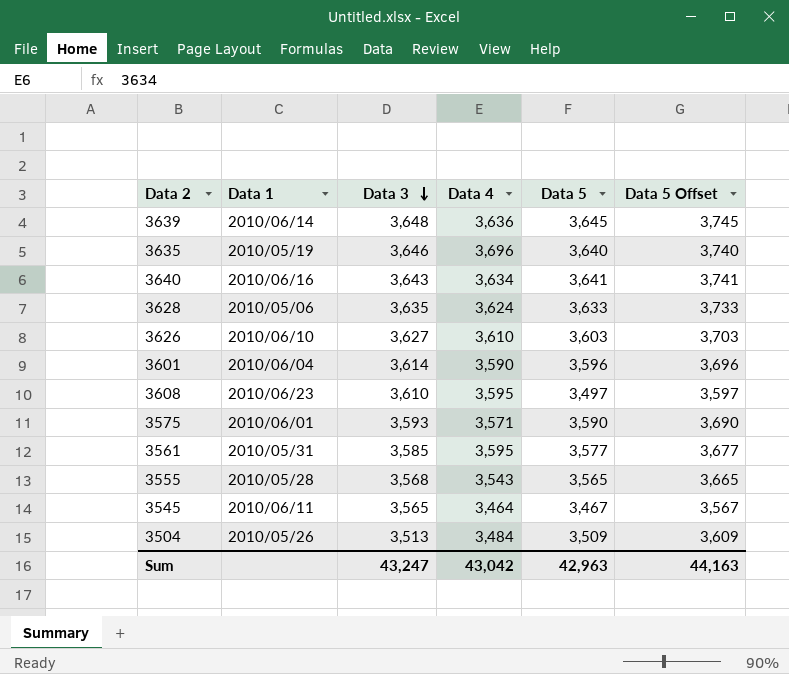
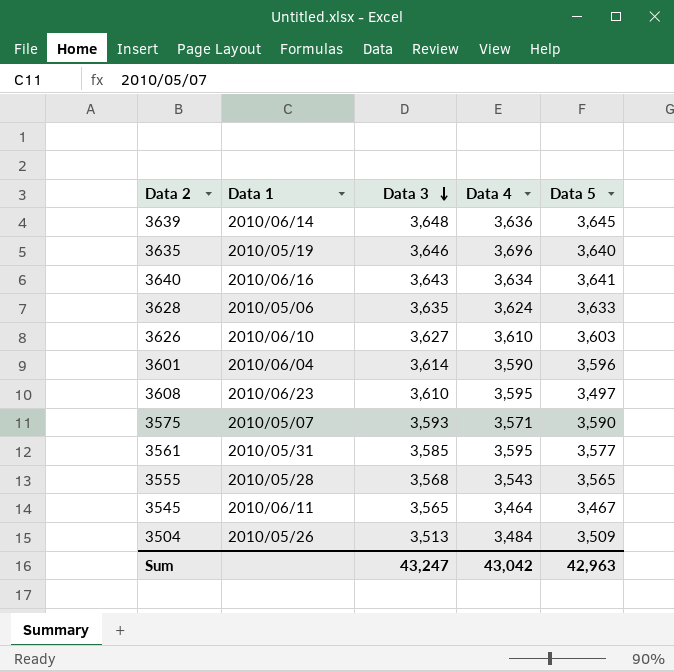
column Data 5 Offset | formula: [Data 5] + 100 -> none
3575 | Data 1: 2010/06/01 -> 2010/05/07

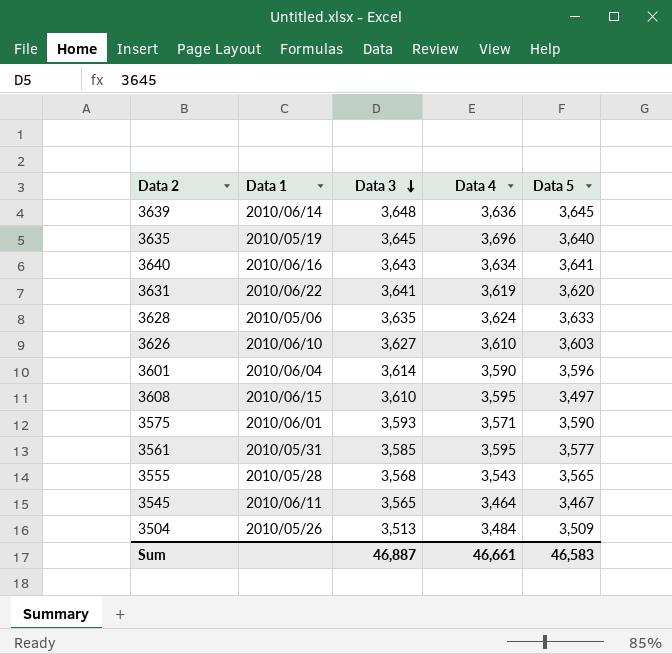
3635 | Data 3: 3,646 -> 3,645
row 3631: none -> 2010/06/22 | 3,641 | 3,619 | 3,620
3608 | Data 1: 2010/06/23 -> 2010/06/15
3575 | Data 1: 2010/05/07 -> 2010/06/01
Sum | Data 3: 43,247 -> 46,887
Sum | Data 4: 43,042 -> 46,661
Sum | Data 5: 42,963 -> 46,583

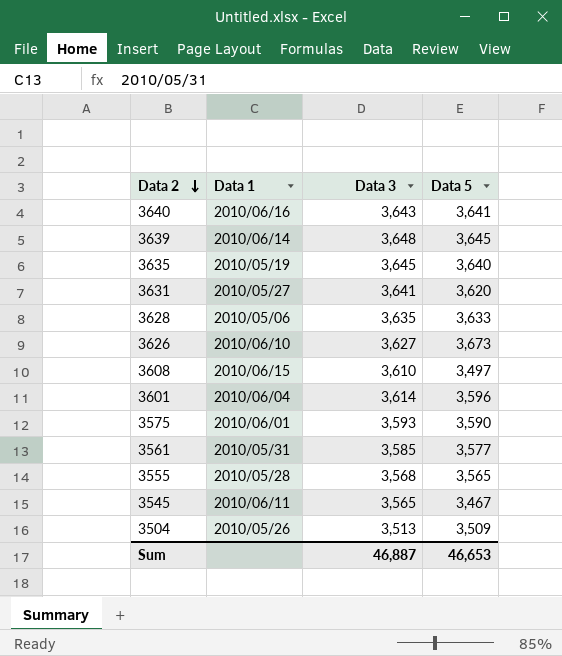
row order: Data 3 descending -> Data 2 descending
column Data 4 | position: 4 -> none
3631 | Data 1: 2010/06/22 -> 2010/05/27
3626 | Data 5: 3,603 -> 3,673
Sum | Data 5: 46,583 -> 46,653

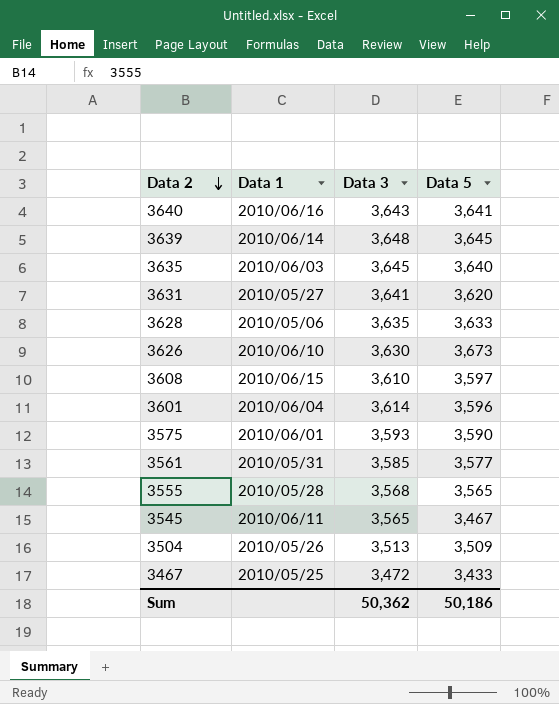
3635 | Data 1: 2010/05/19 -> 2010/06/03
3626 | Data 3: 3,627 -> 3,630
3608 | Data 5: 3,497 -> 3,597
row 3467: none -> 2010/05/25 | 3,472 | 3,433
Sum | Data 3: 46,887 -> 50,362
Sum | Data 5: 46,653 -> 50,186

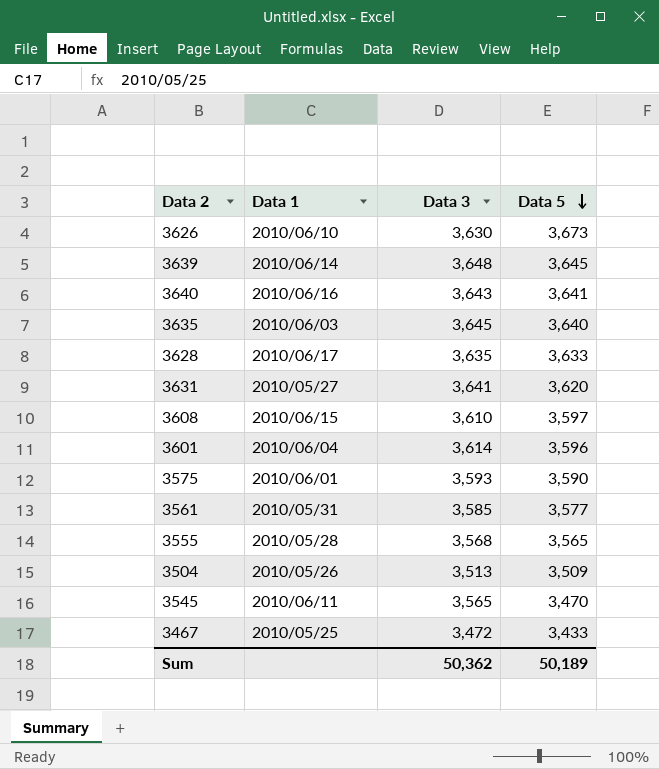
row order: Data 2 descending -> Data 5 descending
3628 | Data 1: 2010/05/06 -> 2010/06/17
3545 | Data 5: 3,467 -> 3,470
Sum | Data 5: 50,186 -> 50,189

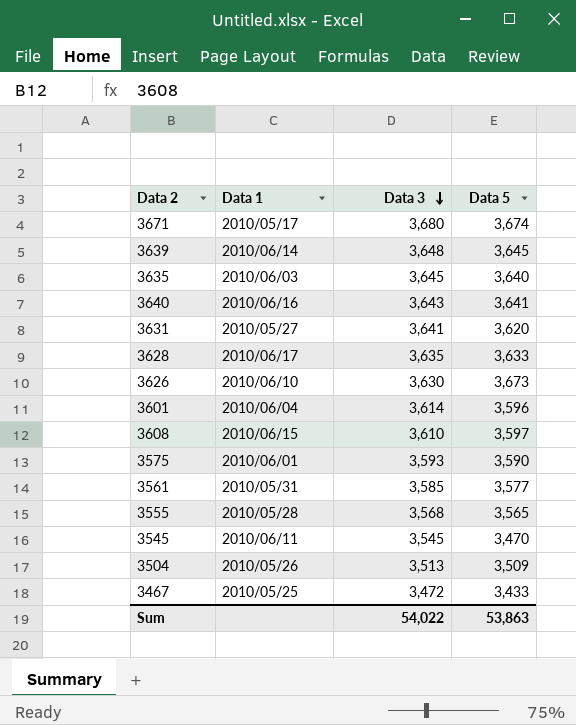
row order: Data 5 descending -> Data 3 descending
row 3671: none -> 2010/05/17 | 3,680 | 3,674
3545 | Data 3: 3,565 -> 3,545
Sum | Data 3: 50,362 -> 54,022
Sum | Data 5: 50,189 -> 53,863

